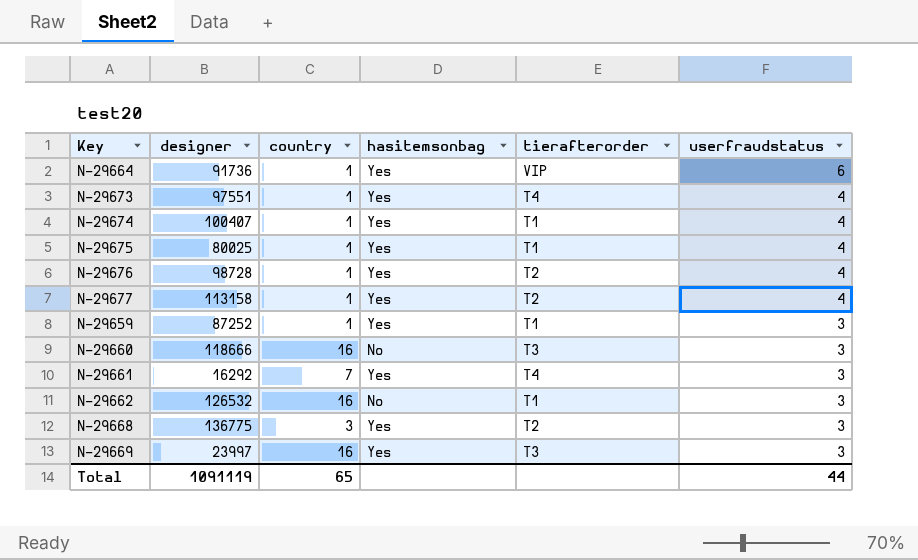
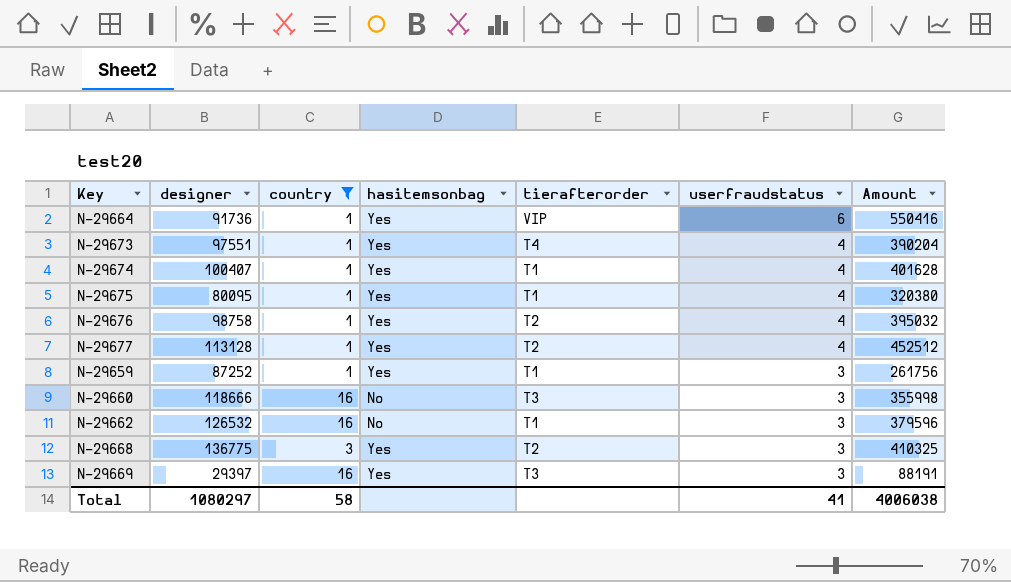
filter: none -> country != 7
column Amount | formula: none -> [designer] * [userfraudstatus]
N-29675 | designer: 80025 -> 80095
N-29676 | designer: 98728 -> 98758
N-29677 | designer: 113158 -> 113128
N-29669 | designer: 23997 -> 29397
Total | designer: 1091119 -> 1080297
Total | country: 65 -> 58
Total | userfraudstatus: 44 -> 41

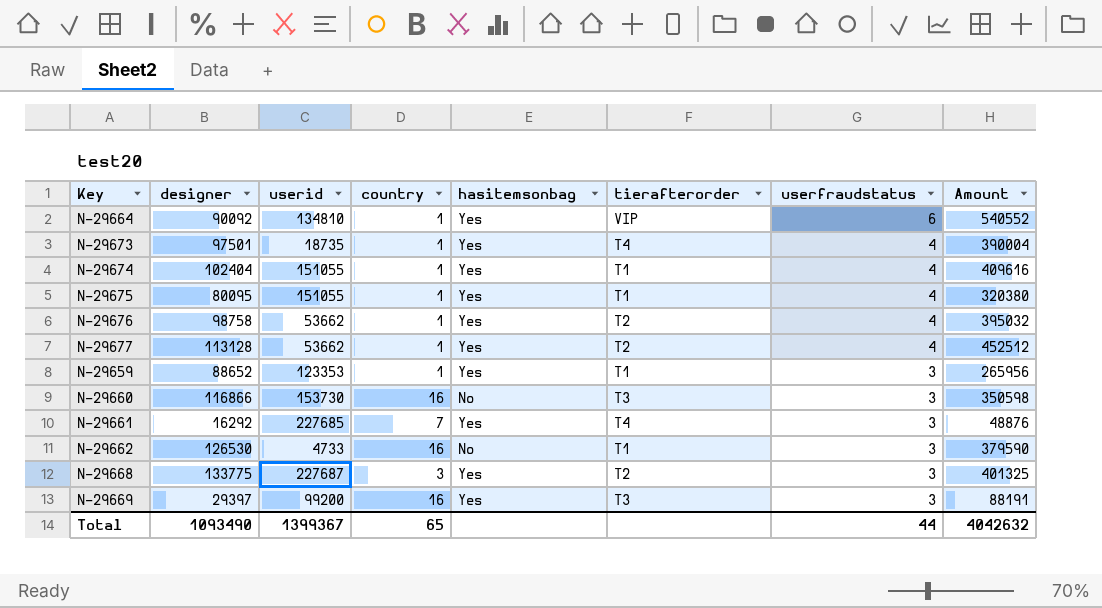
filter: country != 7 -> none
column userid | position: none -> 3
N-29664 | designer: 91736 -> 90092
N-29664 | Amount: 550416 -> 540552
N-29673 | designer: 97551 -> 97501
N-29673 | Amount: 390204 -> 390004
N-29674 | designer: 100407 -> 102404
N-29674 | Amount: 401628 -> 409616
N-29659 | designer: 87252 -> 88652
N-29659 | Amount: 261756 -> 265956
N-29660 | designer: 118666 -> 116866
N-29660 | Amount: 355998 -> 350598
N-29662 | designer: 126532 -> 126530
N-29662 | Amount: 379596 -> 379590
N-29668 | designer: 136775 -> 133775
N-29668 | Amount: 410325 -> 401325
Total | designer: 1080297 -> 1093490
Total | country: 58 -> 65
Total | userfraudstatus: 41 -> 44
Total | Amount: 4006038 -> 4042632

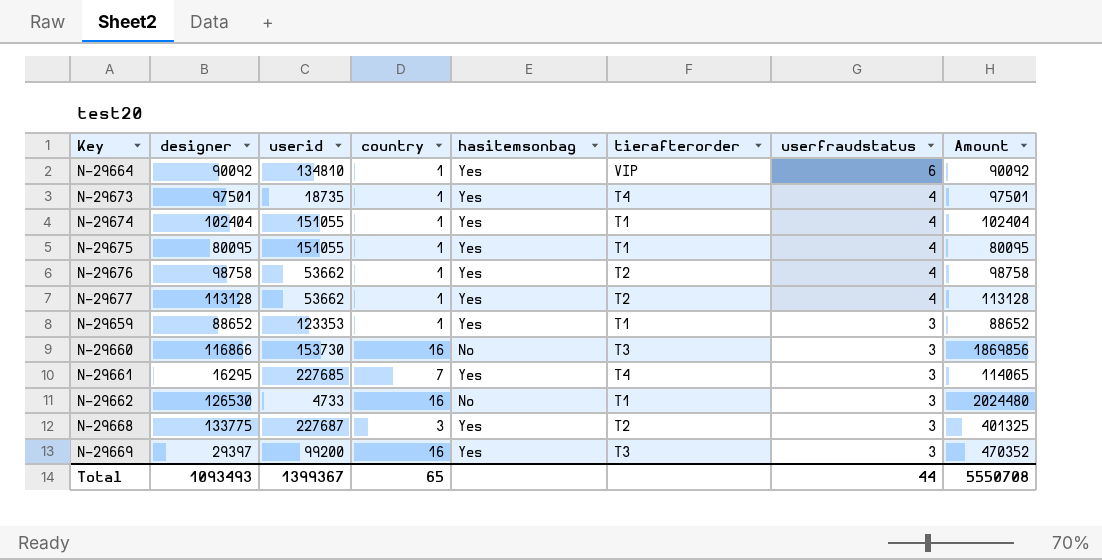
column Amount | formula: [designer] * [userfraudstatus] -> [designer] * [country]
N-29661 | designer: 16292 -> 16295
Total | designer: 1093490 -> 1093493
Total | Amount: 4042632 -> 5550708

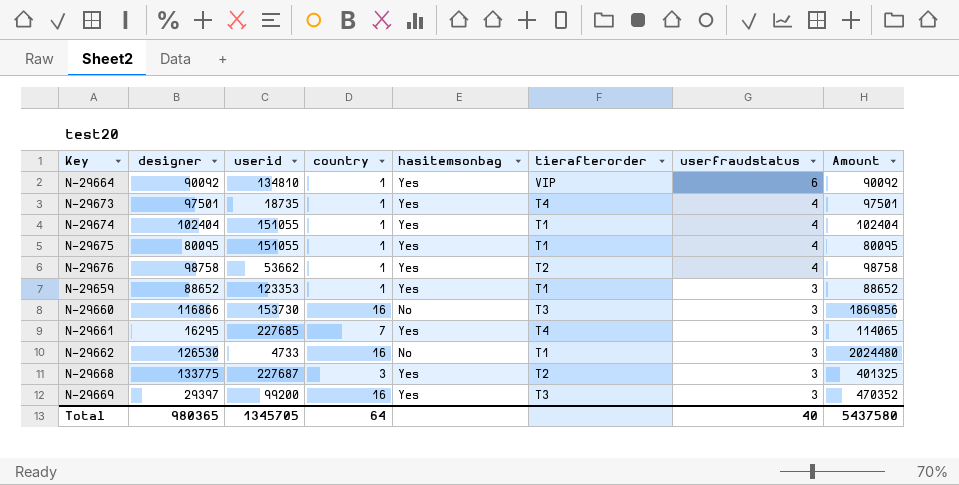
row N-29677: 113128 | 53662 | 1 | Yes | T2 | 4 | 113128 -> none
Total | designer: 1093493 -> 980365
Total | userid: 1399367 -> 1345705
Total | country: 65 -> 64
Total | userfraudstatus: 44 -> 40
Total | Amount: 5550708 -> 5437580

